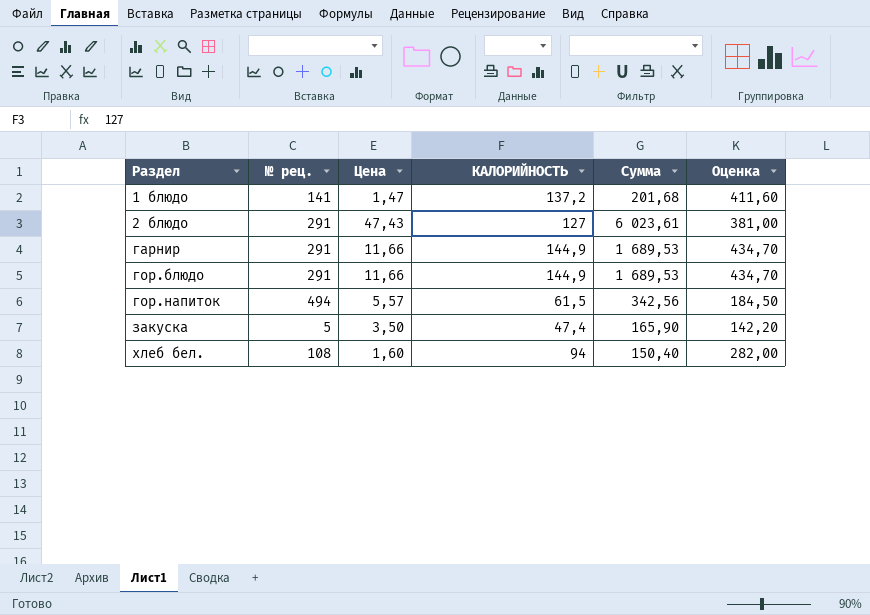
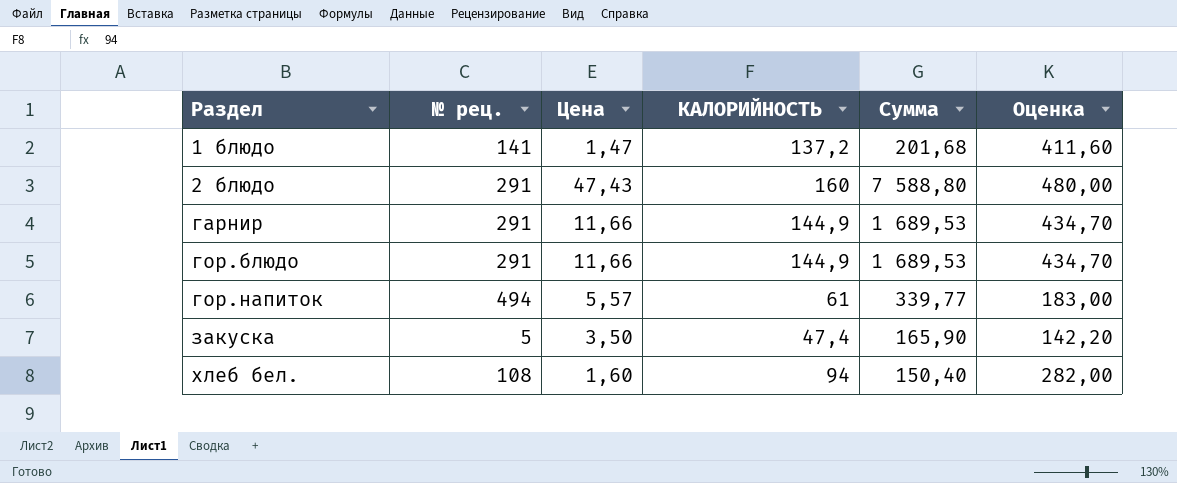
2 блюдо | КАЛОРИЙНОСТЬ: 127 -> 160
2 блюдо | Сумма: 6 023,61 -> 7 588,80
2 блюдо | Оценка: 381,00 -> 480,00
гор.напиток | КАЛОРИЙНОСТЬ: 61,5 -> 61
гор.напиток | Сумма: 342,56 -> 339,77
гор.напиток | Оценка: 184,50 -> 183,00

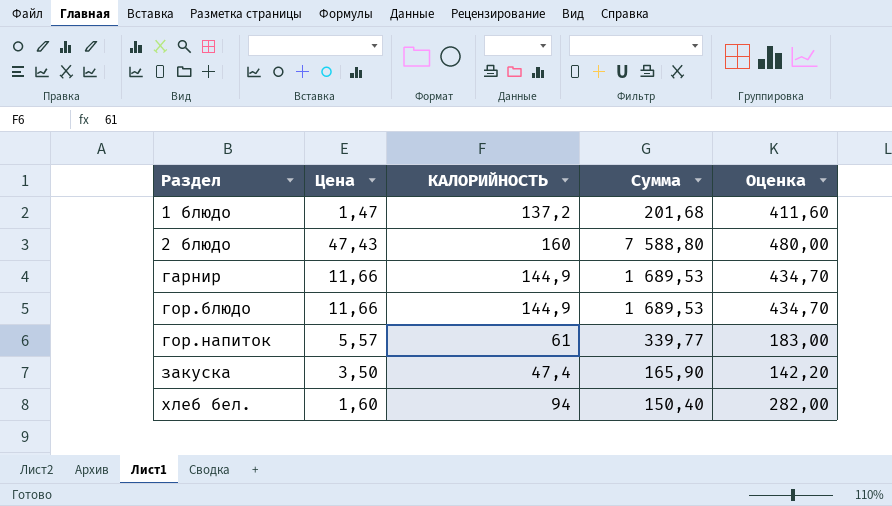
column № рец. | position: 2 -> none

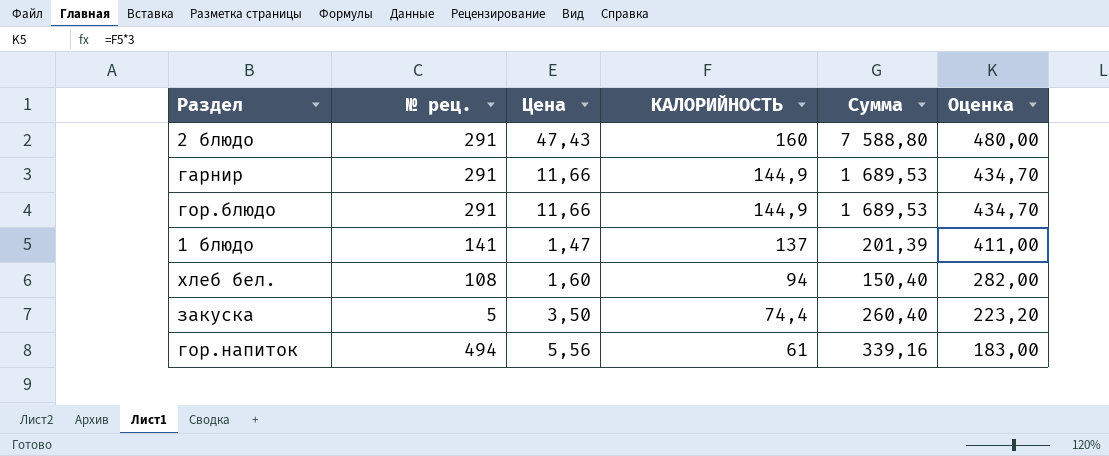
row order: Раздел ascending -> КАЛОРИЙНОСТЬ descending
column № рец. | position: none -> 2
1 блюдо | КАЛОРИЙНОСТЬ: 137,2 -> 137
1 блюдо | Сумма: 201,68 -> 201,39
1 блюдо | Оценка: 411,60 -> 411,00
закуска | КАЛОРИЙНОСТЬ: 47,4 -> 74,4
закуска | Сумма: 165,90 -> 260,40
закуска | Оценка: 142,20 -> 223,20
гор.напиток | Цена: 5,57 -> 5,56
гор.напиток | Сумма: 339,77 -> 339,16

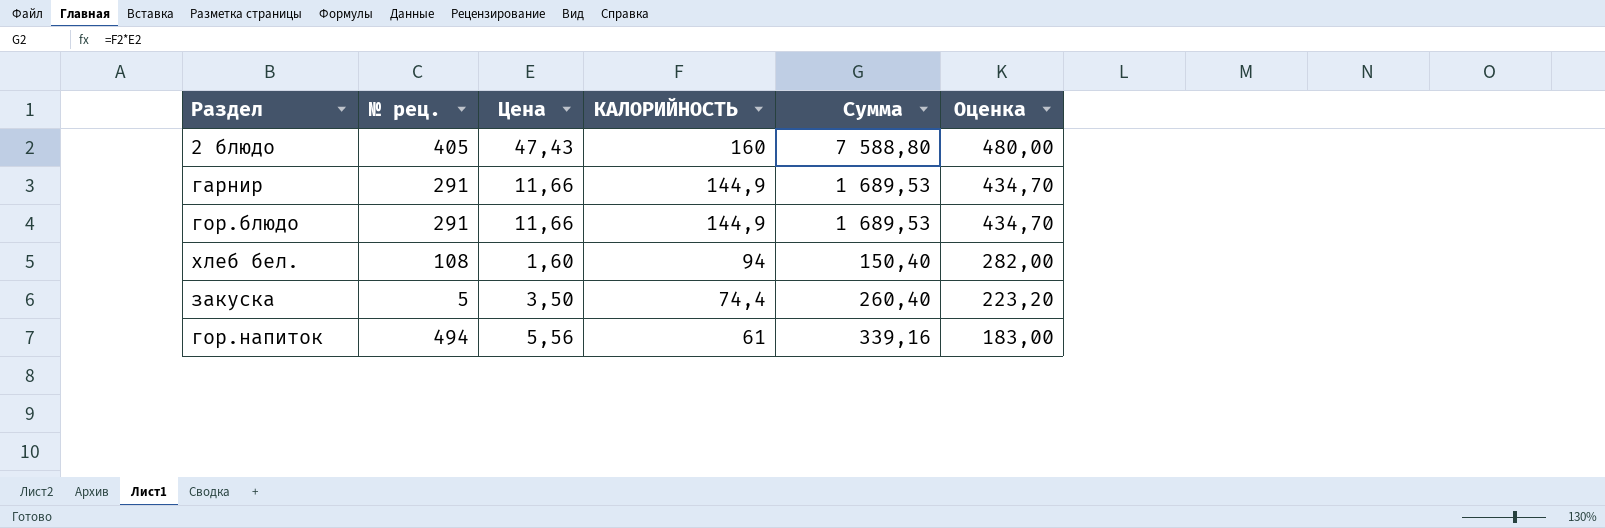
row 1 блюдо: 141 | 1,47 | 137 | 201,39 | 411,00 -> none
2 блюдо | № рец.: 291 -> 405

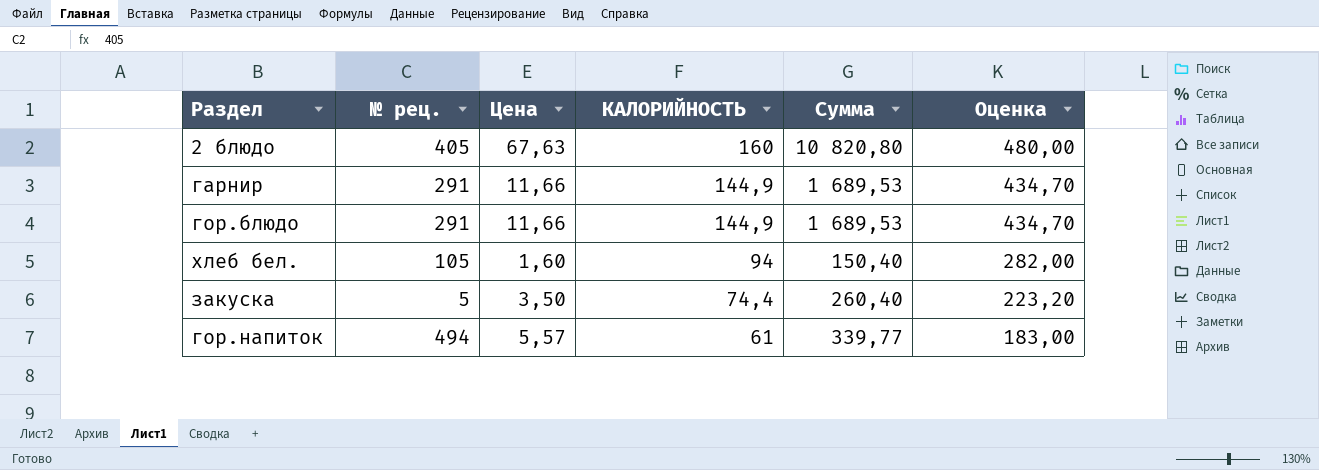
2 блюдо | Цена: 47,43 -> 67,63
2 блюдо | Сумма: 7 588,80 -> 10 820,80
хлеб бел. | № рец.: 108 -> 105
гор.напиток | Цена: 5,56 -> 5,57
гор.напиток | Сумма: 339,16 -> 339,77

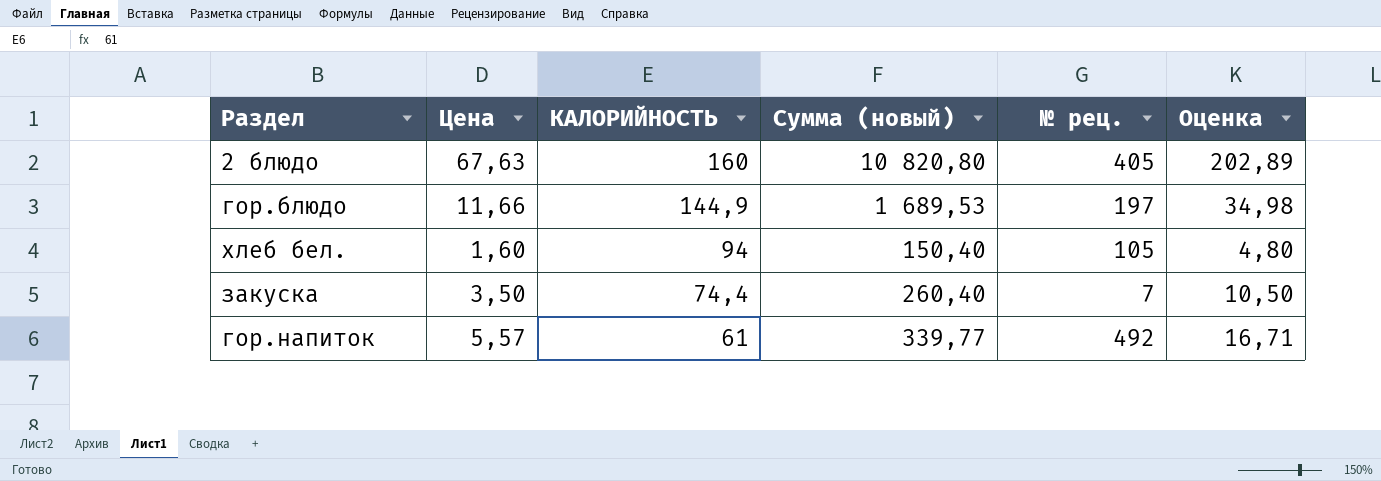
column name: Сумма -> Сумма (новый)
column № рец. | position: 2 -> 5
column Оценка | formula: [КАЛОРИЙНОСТЬ] * 3 -> [Цена] * 3
row гарнир: 291 | 11,66 | 144,9 | 1 689,53 | 434,70 -> none
гор.блюдо | № рец.: 291 -> 197
закуска | № рец.: 5 -> 7
гор.напиток | № рец.: 494 -> 492

